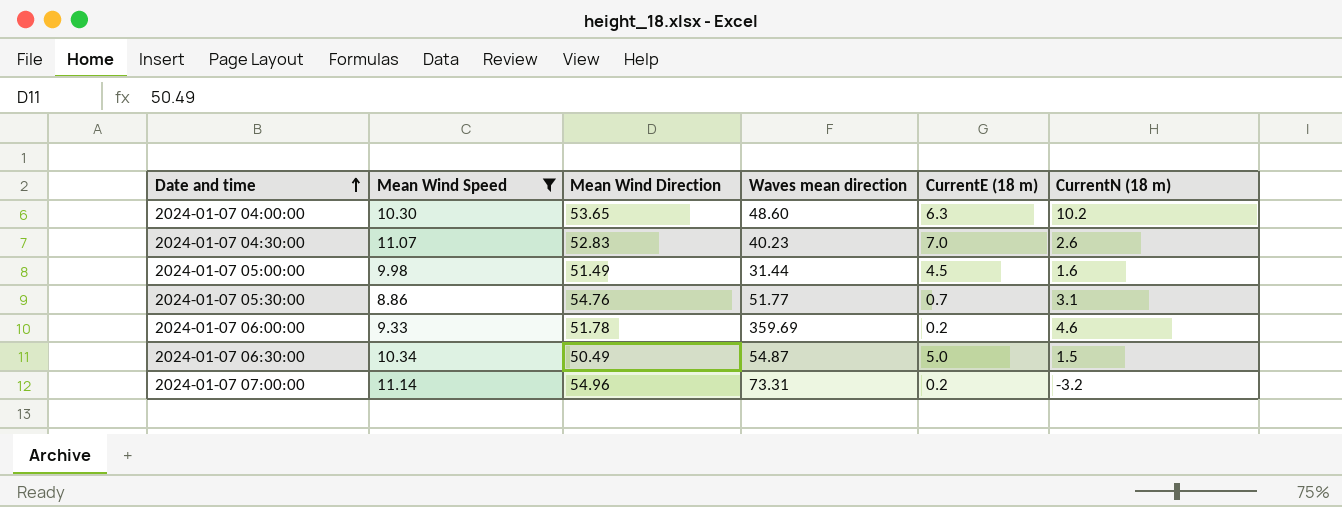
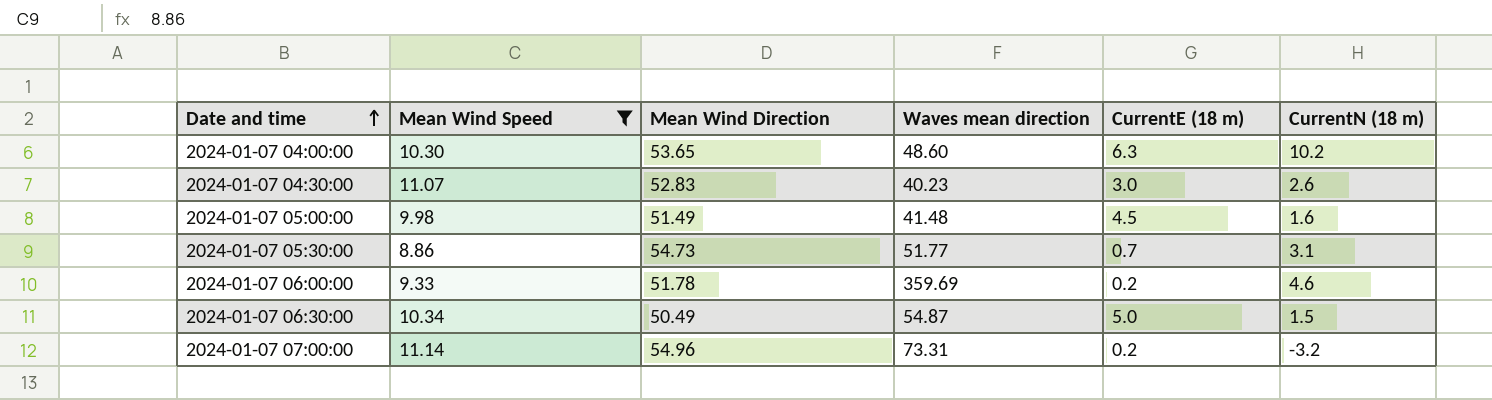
2024-01-07 04:30:00 | CurrentE (18 m): 7.0 -> 3.0
2024-01-07 05:00:00 | Waves mean direction: 31.44 -> 41.48
2024-01-07 05:30:00 | Mean Wind Direction: 54.76 -> 54.73

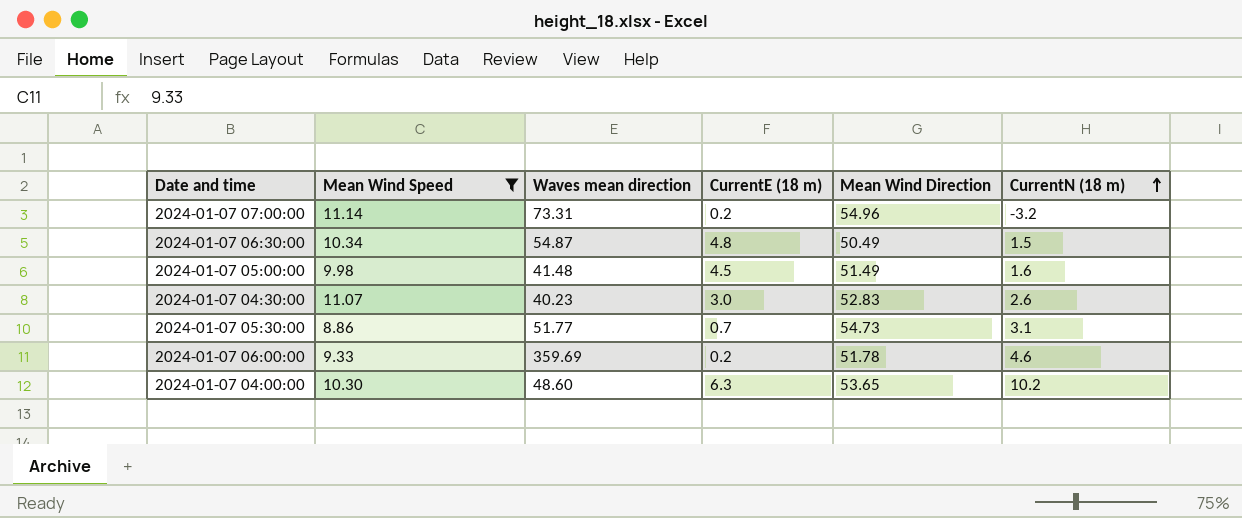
row order: Date and time ascending -> CurrentN (18 m) ascending
column Mean Wind Direction | position: 3 -> 5
2024-01-07 06:30:00 | CurrentE (18 m): 5.0 -> 4.8

